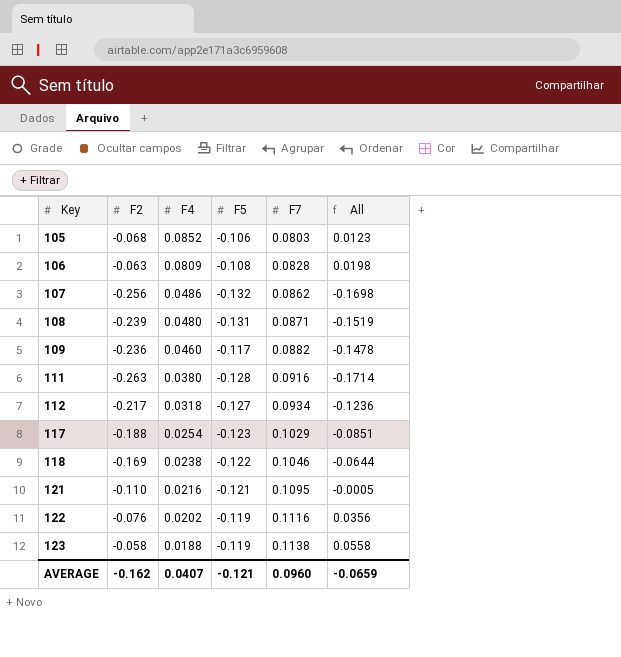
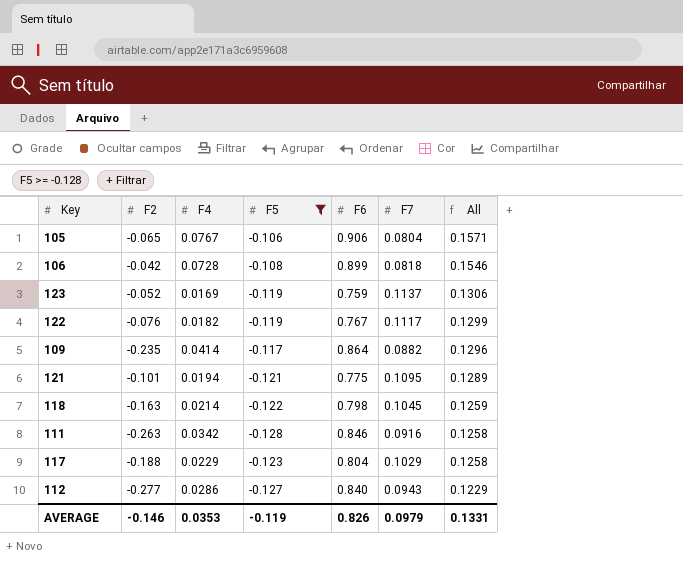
filter: none -> F5 >= -0.128
row order: Key ascending -> All descending
column F6 | position: none -> 5
column All | formula: [F2] + [F7] -> [F4] + [F7]
105 | F2: -0.068 -> -0.065
105 | F4: 0.0852 -> 0.0767
105 | F7: 0.0803 -> 0.0804
106 | F2: -0.063 -> -0.042
106 | F4: 0.0809 -> 0.0728
106 | F7: 0.0828 -> 0.0818
123 | F2: -0.058 -> -0.052
123 | F4: 0.0188 -> 0.0169
123 | F7: 0.1138 -> 0.1137
122 | F4: 0.0202 -> 0.0182
122 | F7: 0.1116 -> 0.1117
109 | F2: -0.236 -> -0.235
109 | F4: 0.0460 -> 0.0414
121 | F2: -0.110 -> -0.101
121 | F4: 0.0216 -> 0.0194
118 | F2: -0.169 -> -0.163
118 | F4: 0.0238 -> 0.0214
118 | F7: 0.1046 -> 0.1045
111 | F4: 0.0380 -> 0.0342
117 | F4: 0.0254 -> 0.0229
112 | F2: -0.217 -> -0.277
112 | F4: 0.0318 -> 0.0286
112 | F7: 0.0934 -> 0.0943
AVERAGE | F2: -0.162 -> -0.146
AVERAGE | F4: 0.0407 -> 0.0353
AVERAGE | F5: -0.121 -> -0.119
AVERAGE | F7: 0.0960 -> 0.0979
AVERAGE | All: -0.0659 -> 0.1331

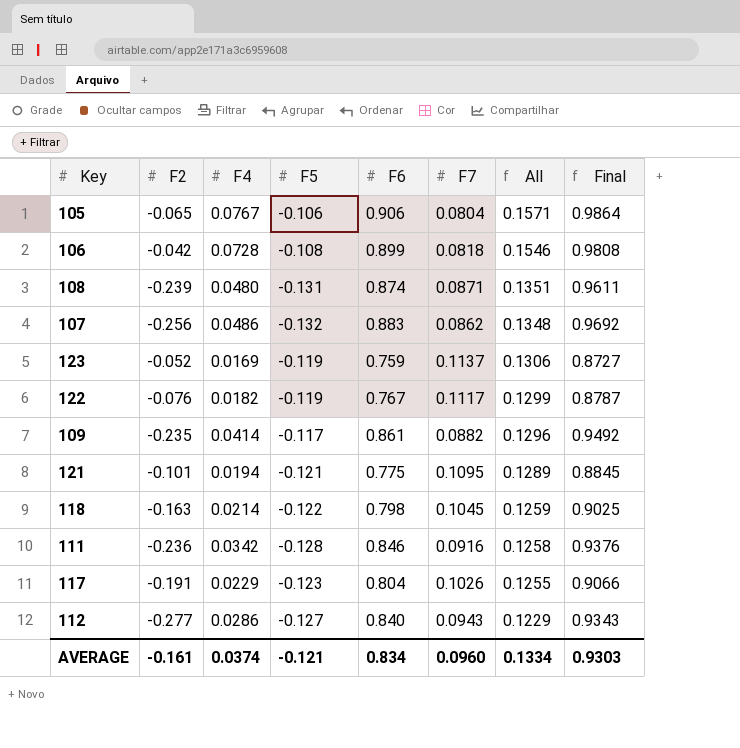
filter: F5 >= -0.128 -> none
column Final | formula: none -> [F6] + [F7]
109 | F6: 0.864 -> 0.861
111 | F2: -0.263 -> -0.236
117 | F2: -0.188 -> -0.191
117 | F7: 0.1029 -> 0.1026
117 | All: 0.1258 -> 0.1255
AVERAGE | F2: -0.146 -> -0.161
AVERAGE | F4: 0.0353 -> 0.0374
AVERAGE | F5: -0.119 -> -0.121
AVERAGE | F6: 0.826 -> 0.834
AVERAGE | F7: 0.0979 -> 0.0960
AVERAGE | All: 0.1331 -> 0.1334

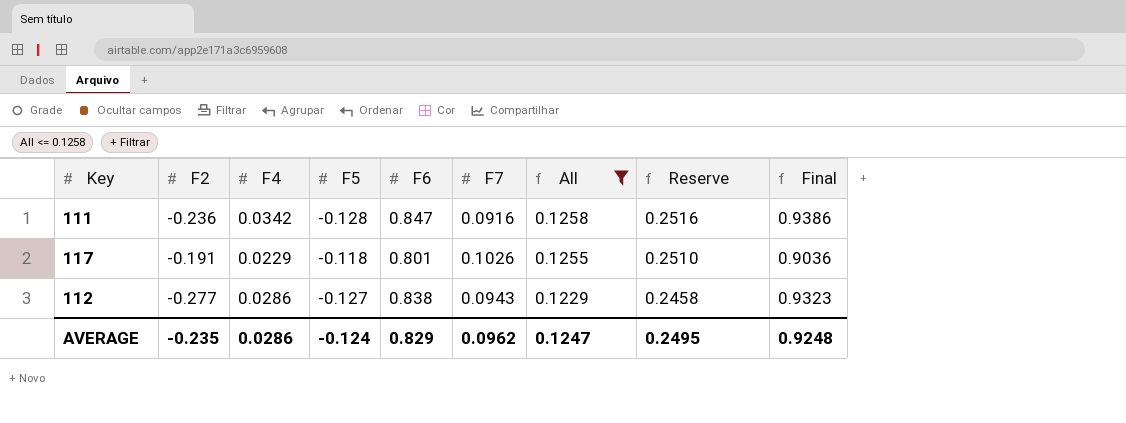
filter: none -> All <= 0.1258
column Reserve | formula: none -> [All] * 2
111 | F6: 0.846 -> 0.847
111 | Final: 0.9376 -> 0.9386
117 | F5: -0.123 -> -0.118
117 | F6: 0.804 -> 0.801
117 | Final: 0.9066 -> 0.9036
112 | F6: 0.840 -> 0.838
112 | Final: 0.9343 -> 0.9323
AVERAGE | F2: -0.161 -> -0.235
AVERAGE | F4: 0.0374 -> 0.0286
AVERAGE | F5: -0.121 -> -0.124
AVERAGE | F6: 0.834 -> 0.829
AVERAGE | F7: 0.0960 -> 0.0962
AVERAGE | All: 0.1334 -> 0.1247
AVERAGE | Final: 0.9303 -> 0.9248

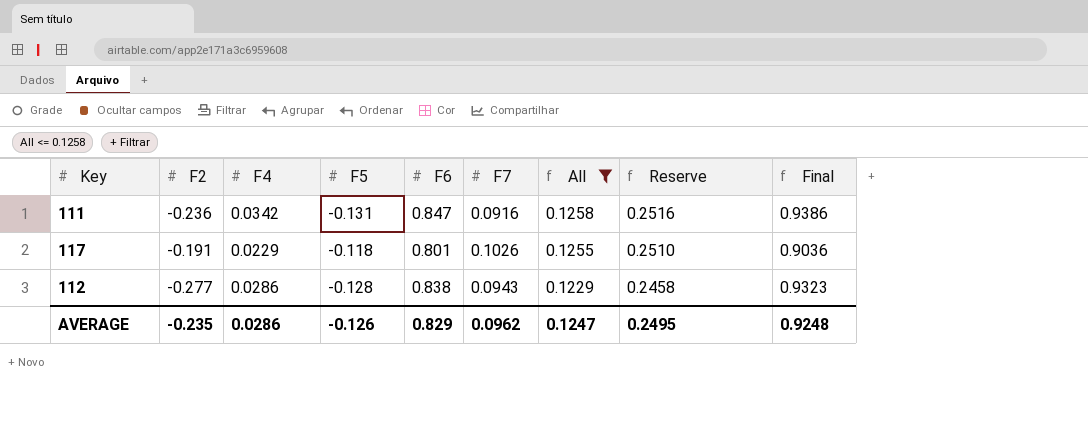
111 | F5: -0.128 -> -0.131
112 | F5: -0.127 -> -0.128
AVERAGE | F5: -0.124 -> -0.126

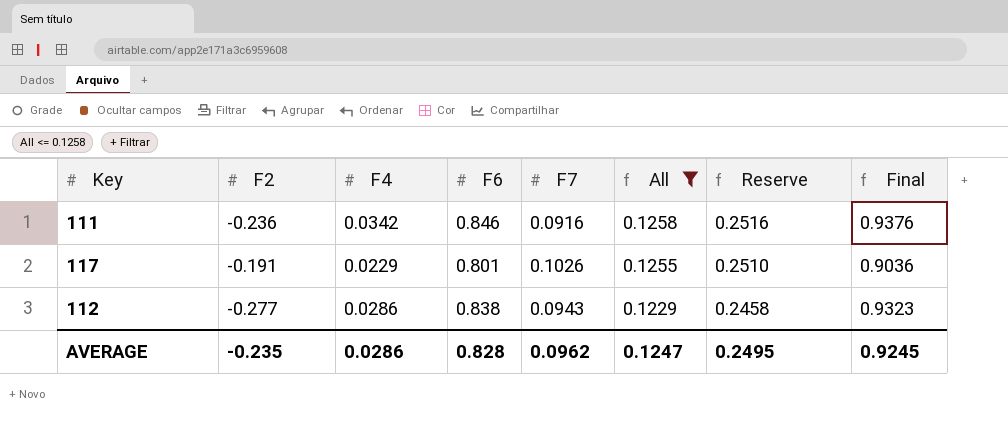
column F5 | position: 4 -> none
111 | F6: 0.847 -> 0.846
111 | Final: 0.9386 -> 0.9376
AVERAGE | F6: 0.829 -> 0.828
AVERAGE | Final: 0.9248 -> 0.9245

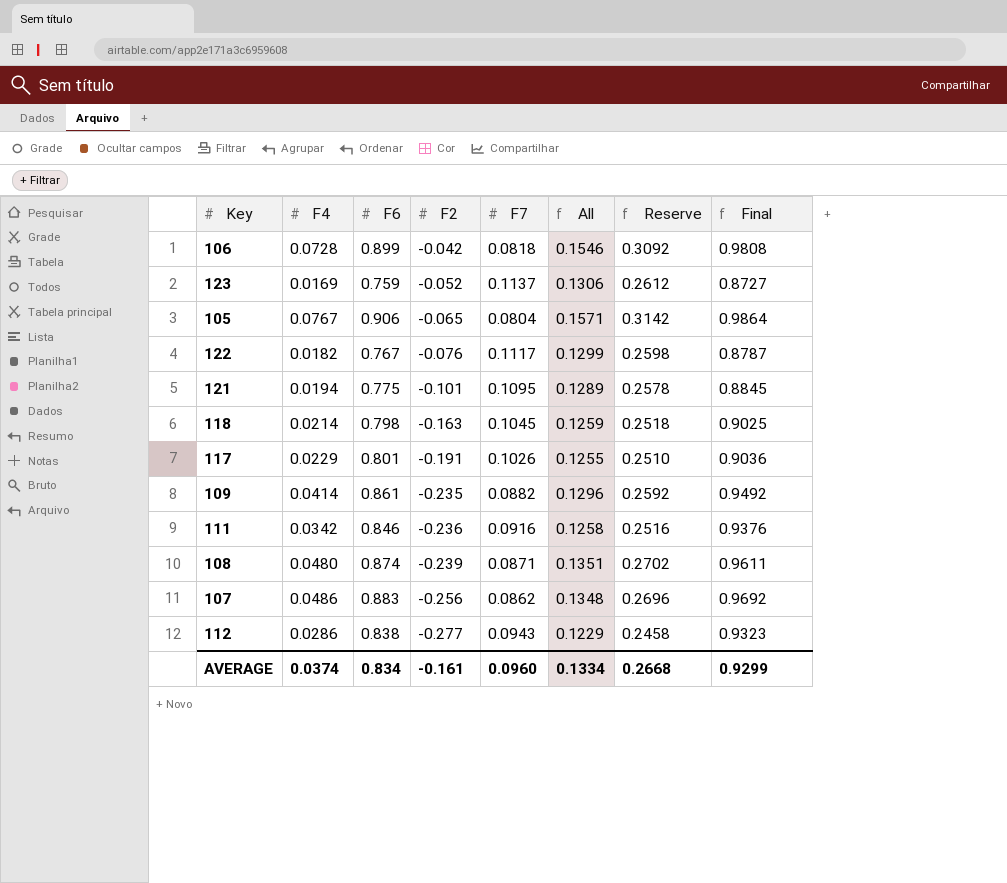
filter: All <= 0.1258 -> none
row order: All descending -> F2 descending
column F2 | position: 2 -> 4
AVERAGE | F4: 0.0286 -> 0.0374
AVERAGE | F6: 0.828 -> 0.834
AVERAGE | F2: -0.235 -> -0.161
AVERAGE | F7: 0.0962 -> 0.0960
AVERAGE | All: 0.1247 -> 0.1334
AVERAGE | Reserve: 0.2495 -> 0.2668
AVERAGE | Final: 0.9245 -> 0.9299

